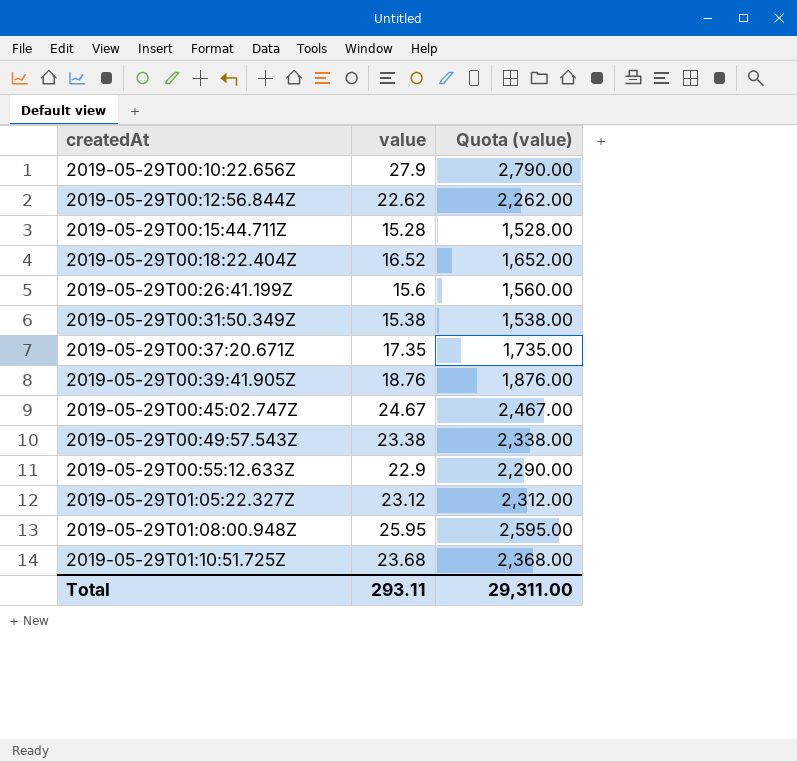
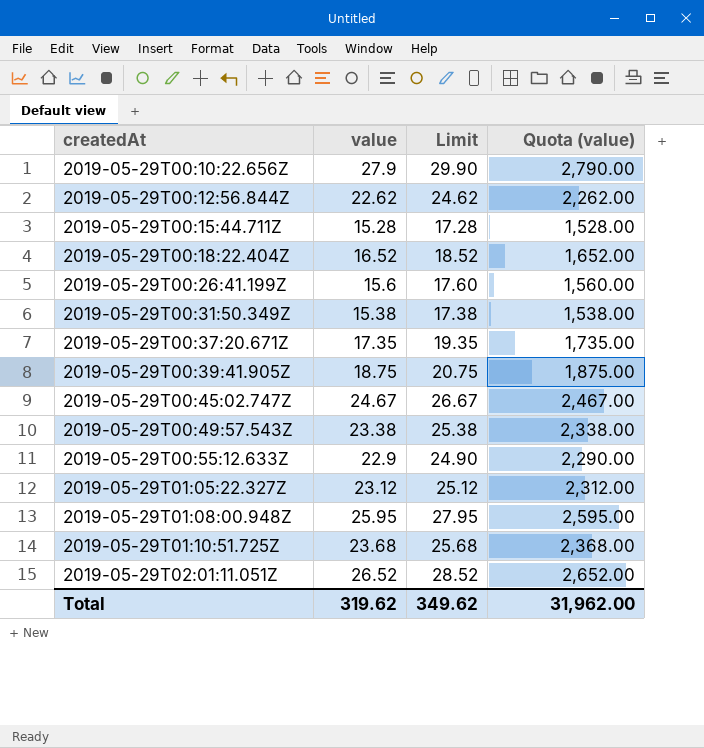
column Limit | formula: none -> [value] + 2
2019-05-29T00:39:41.905Z | value: 18.76 -> 18.75
2019-05-29T00:39:41.905Z | Quota (value): 1,876.00 -> 1,875.00
row 2019-05-29T02:01:11.051Z: none -> 26.52 | 28.52 | 2,652.00
Total | value: 293.11 -> 319.62
Total | Quota (value): 29,311.00 -> 31,962.00

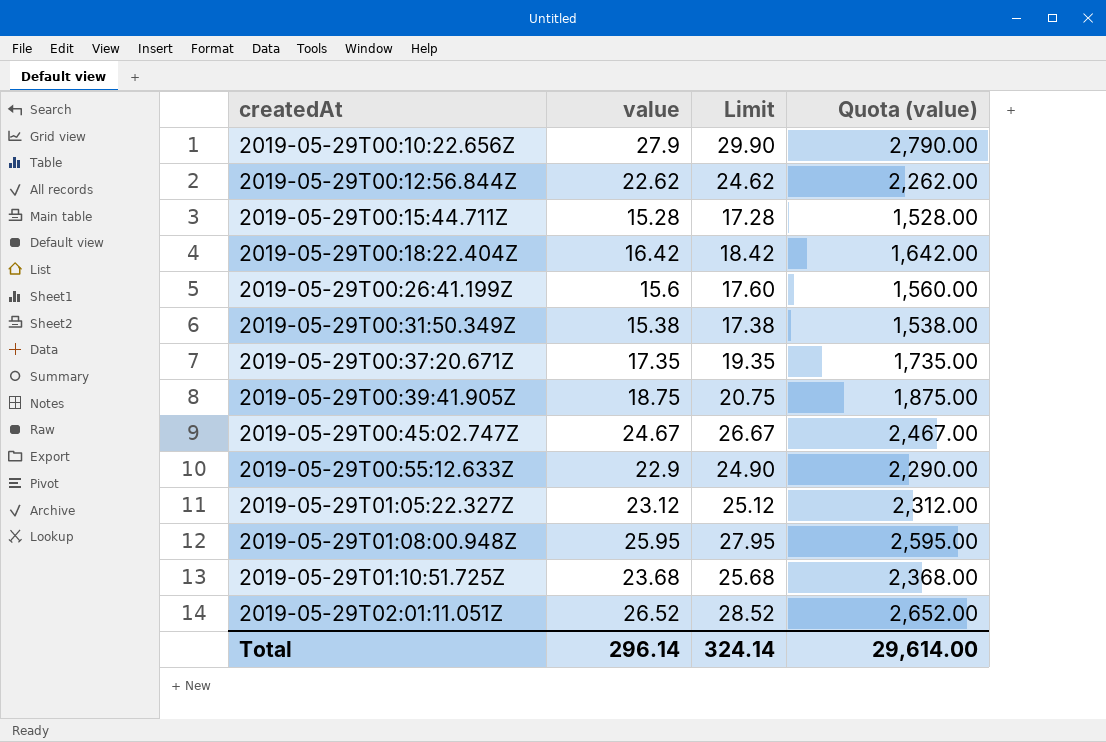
row 2019-05-29T00:49:57.543Z: 23.38 | 25.38 | 2,338.00 -> none
2019-05-29T00:18:22.404Z | value: 16.52 -> 16.42
2019-05-29T00:18:22.404Z | Limit: 18.52 -> 18.42
2019-05-29T00:18:22.404Z | Quota (value): 1,652.00 -> 1,642.00
Total | value: 319.62 -> 296.14
Total | Limit: 349.62 -> 324.14
Total | Quota (value): 31,962.00 -> 29,614.00

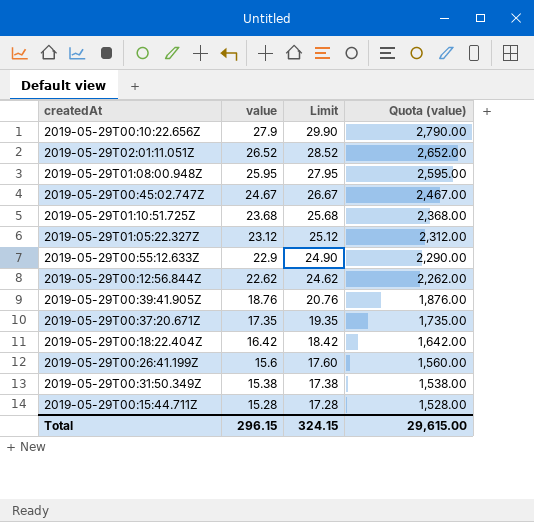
row order: createdAt ascending -> value descending
2019-05-29T00:39:41.905Z | value: 18.75 -> 18.76
2019-05-29T00:39:41.905Z | Limit: 20.75 -> 20.76
2019-05-29T00:39:41.905Z | Quota (value): 1,875.00 -> 1,876.00
Total | value: 296.14 -> 296.15
Total | Limit: 324.14 -> 324.15
Total | Quota (value): 29,614.00 -> 29,615.00

